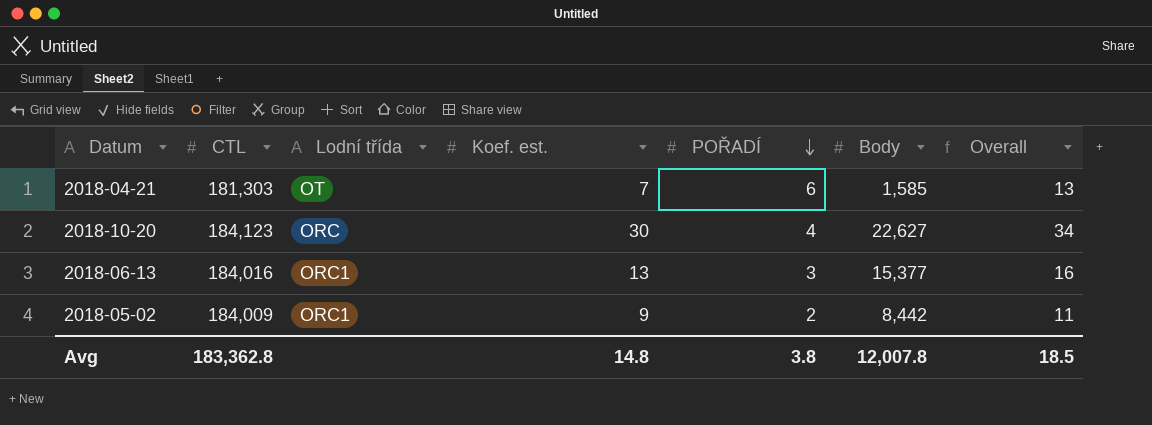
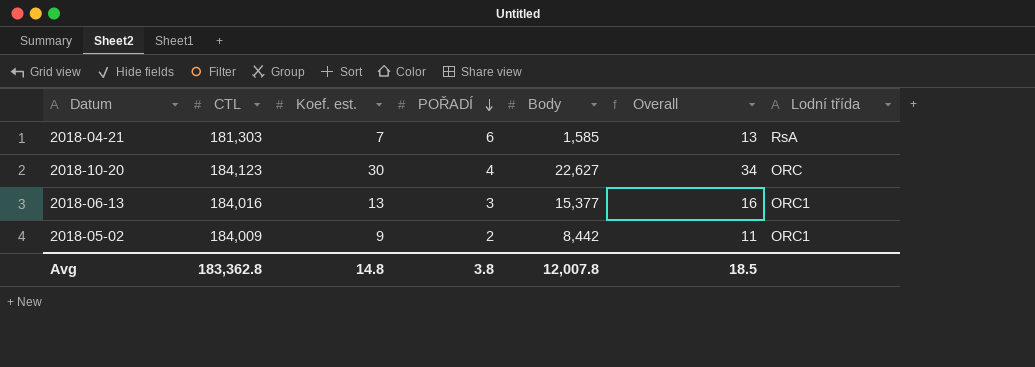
column Lodní třída | position: 3 -> 7
2018-04-21 | Lodní třída: OT -> RsA

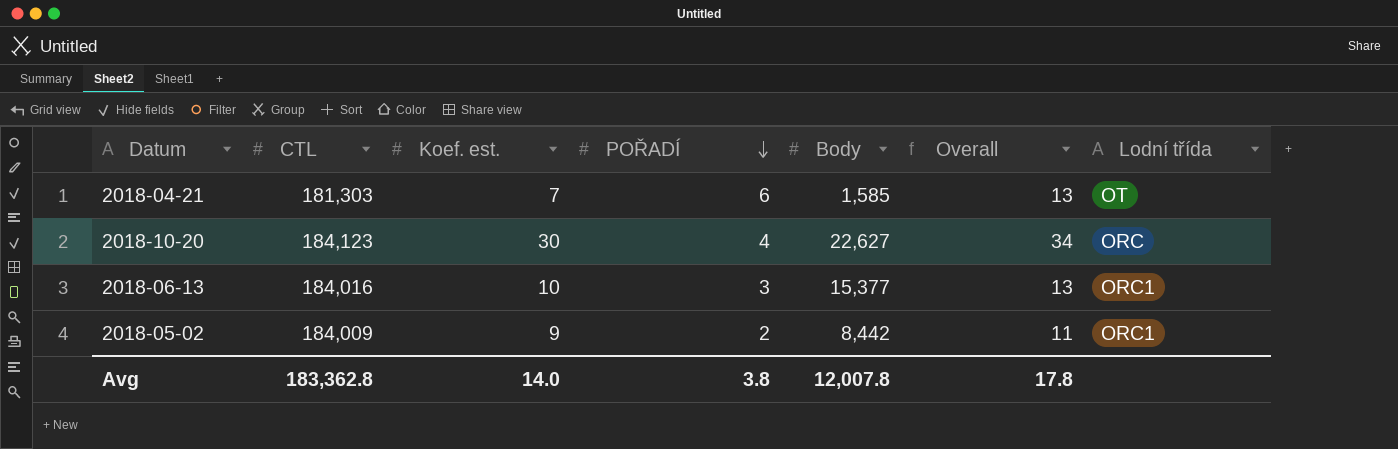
2018-04-21 | Lodní třída: RsA -> OT
2018-06-13 | Koef. est.: 13 -> 10
2018-06-13 | Overall: 16 -> 13
Avg | Koef. est.: 14.8 -> 14.0
Avg | Overall: 18.5 -> 17.8

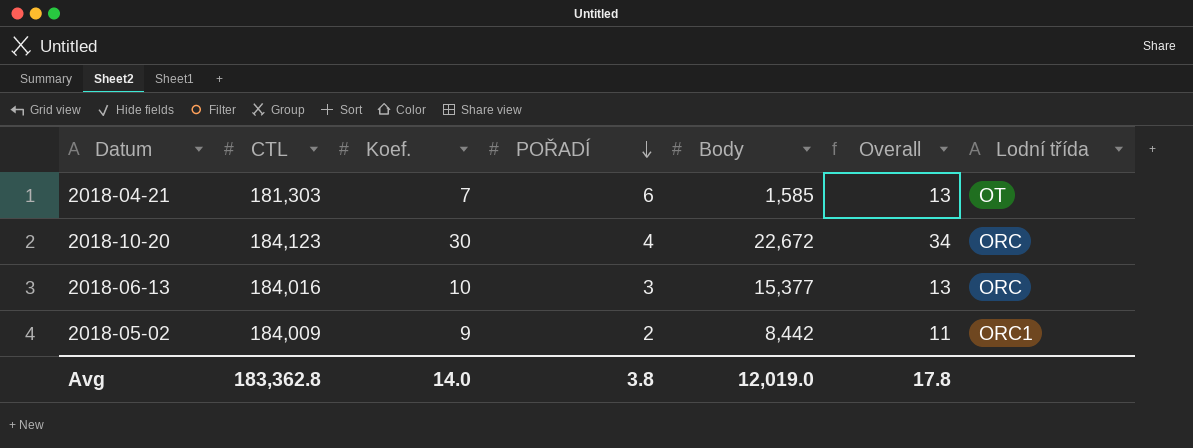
column name: Koef. est. -> Koef.
2018-10-20 | Body: 22,627 -> 22,672
2018-06-13 | Lodní třída: ORC1 -> ORC
Avg | Body: 12,007.8 -> 12,019.0

